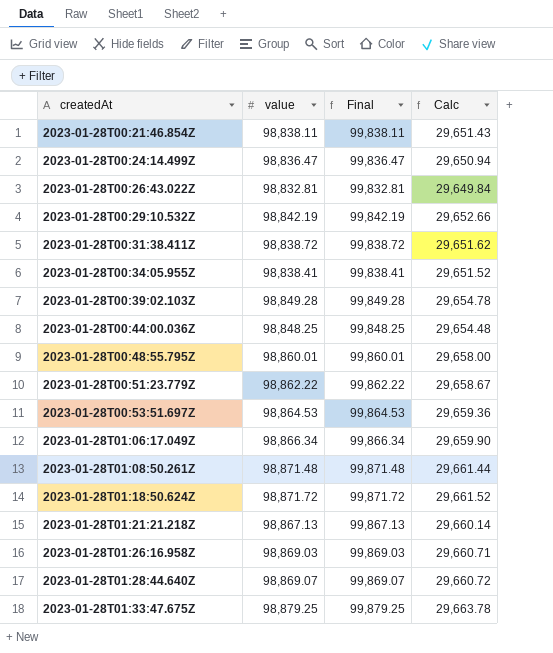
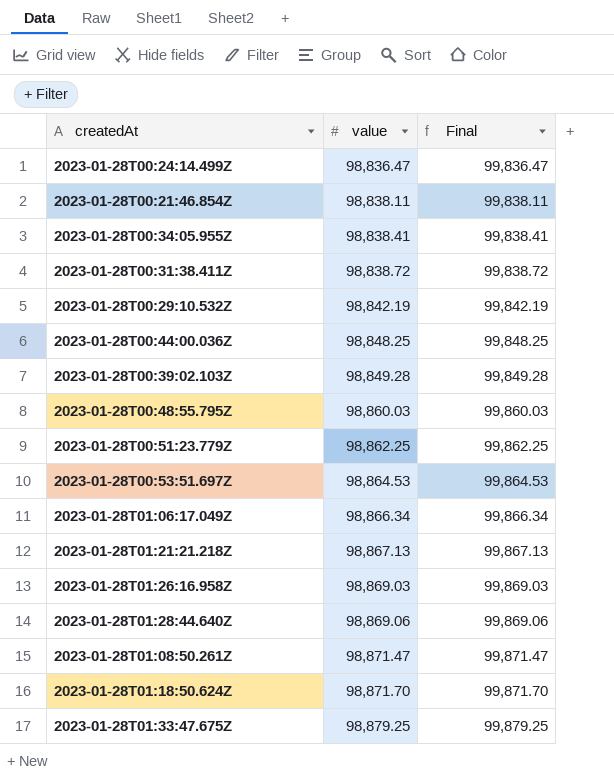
row order: createdAt ascending -> value ascending
column Calc | formula: [value] * 0.3 -> none
row 2023-01-28T00:26:43.022Z: 98,832.81 | 99,832.81 | 29,649.84 -> none
2023-01-28T00:48:55.795Z | value: 98,860.01 -> 98,860.03
2023-01-28T00:48:55.795Z | Final: 99,860.01 -> 99,860.03
2023-01-28T00:51:23.779Z | value: 98,862.22 -> 98,862.25
2023-01-28T00:51:23.779Z | Final: 99,862.22 -> 99,862.25
2023-01-28T01:28:44.640Z | value: 98,869.07 -> 98,869.06
2023-01-28T01:28:44.640Z | Final: 99,869.07 -> 99,869.06
2023-01-28T01:08:50.261Z | value: 98,871.48 -> 98,871.47
2023-01-28T01:08:50.261Z | Final: 99,871.48 -> 99,871.47
2023-01-28T01:18:50.624Z | value: 98,871.72 -> 98,871.70
2023-01-28T01:18:50.624Z | Final: 99,871.72 -> 99,871.70

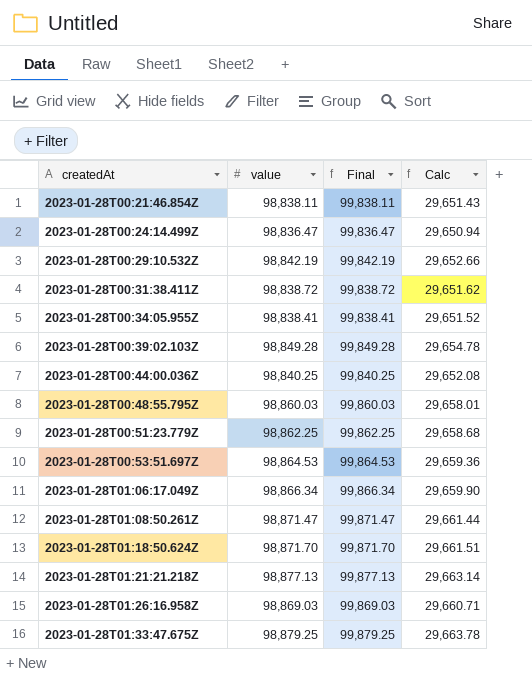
row order: value ascending -> createdAt ascending
column Calc | formula: none -> [value] * 0.3
row 2023-01-28T01:28:44.640Z: 98,869.06 | 99,869.06 -> none
2023-01-28T00:44:00.036Z | value: 98,848.25 -> 98,840.25
2023-01-28T00:44:00.036Z | Final: 99,848.25 -> 99,840.25
2023-01-28T01:21:21.218Z | value: 98,867.13 -> 98,877.13
2023-01-28T01:21:21.218Z | Final: 99,867.13 -> 99,877.13

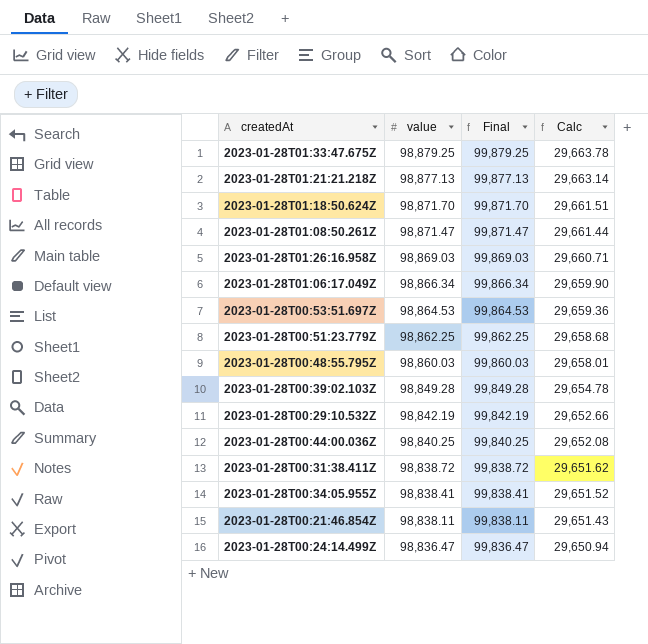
row order: createdAt ascending -> value descending

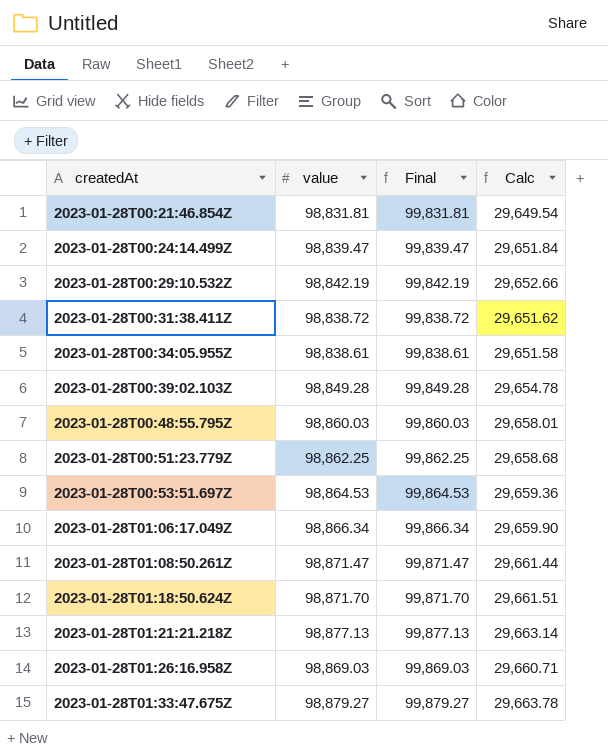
row order: value descending -> createdAt ascending
row 2023-01-28T00:44:00.036Z: 98,840.25 | 99,840.25 | 29,652.08 -> none
2023-01-28T00:21:46.854Z | value: 98,838.11 -> 98,831.81
2023-01-28T00:21:46.854Z | Final: 99,838.11 -> 99,831.81
2023-01-28T00:21:46.854Z | Calc: 29,651.43 -> 29,649.54
2023-01-28T00:24:14.499Z | value: 98,836.47 -> 98,839.47
2023-01-28T00:24:14.499Z | Final: 99,836.47 -> 99,839.47
2023-01-28T00:24:14.499Z | Calc: 29,650.94 -> 29,651.84
2023-01-28T00:34:05.955Z | value: 98,838.41 -> 98,838.61
2023-01-28T00:34:05.955Z | Final: 99,838.41 -> 99,838.61
2023-01-28T00:34:05.955Z | Calc: 29,651.52 -> 29,651.58
2023-01-28T01:33:47.675Z | value: 98,879.25 -> 98,879.27
2023-01-28T01:33:47.675Z | Final: 99,879.25 -> 99,879.27

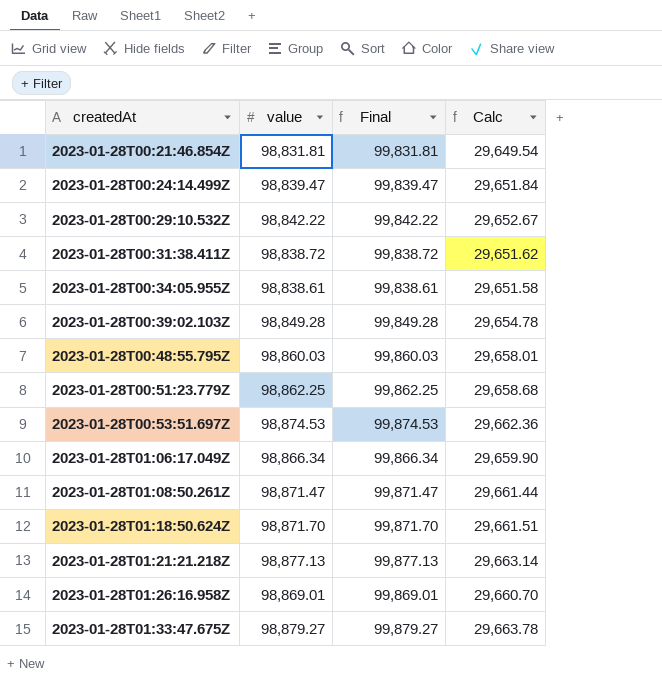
2023-01-28T00:29:10.532Z | value: 98,842.19 -> 98,842.22
2023-01-28T00:29:10.532Z | Final: 99,842.19 -> 99,842.22
2023-01-28T00:29:10.532Z | Calc: 29,652.66 -> 29,652.67
2023-01-28T00:53:51.697Z | value: 98,864.53 -> 98,874.53
2023-01-28T00:53:51.697Z | Final: 99,864.53 -> 99,874.53
2023-01-28T00:53:51.697Z | Calc: 29,659.36 -> 29,662.36
2023-01-28T01:26:16.958Z | value: 98,869.03 -> 98,869.01
2023-01-28T01:26:16.958Z | Final: 99,869.03 -> 99,869.01
2023-01-28T01:26:16.958Z | Calc: 29,660.71 -> 29,660.70

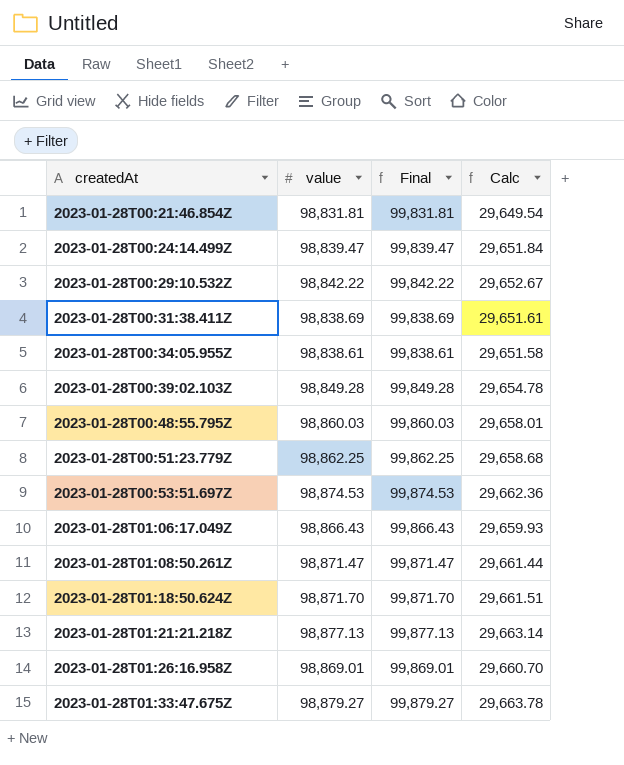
2023-01-28T00:31:38.411Z | value: 98,838.72 -> 98,838.69
2023-01-28T00:31:38.411Z | Final: 99,838.72 -> 99,838.69
2023-01-28T00:31:38.411Z | Calc: 29,651.62 -> 29,651.61
2023-01-28T01:06:17.049Z | value: 98,866.34 -> 98,866.43
2023-01-28T01:06:17.049Z | Final: 99,866.34 -> 99,866.43
2023-01-28T01:06:17.049Z | Calc: 29,659.90 -> 29,659.93

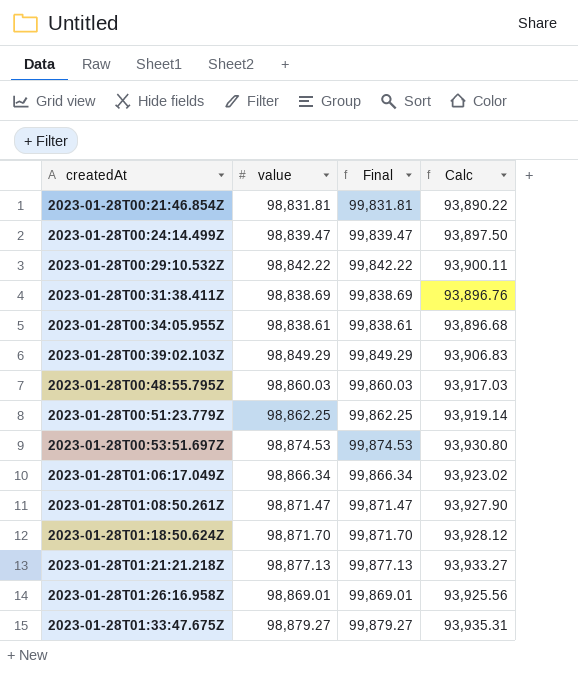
column Calc | formula: [value] * 0.3 -> [value] * 0.95
2023-01-28T00:39:02.103Z | value: 98,849.28 -> 98,849.29
2023-01-28T00:39:02.103Z | Final: 99,849.28 -> 99,849.29
2023-01-28T01:06:17.049Z | value: 98,866.43 -> 98,866.34
2023-01-28T01:06:17.049Z | Final: 99,866.43 -> 99,866.34

